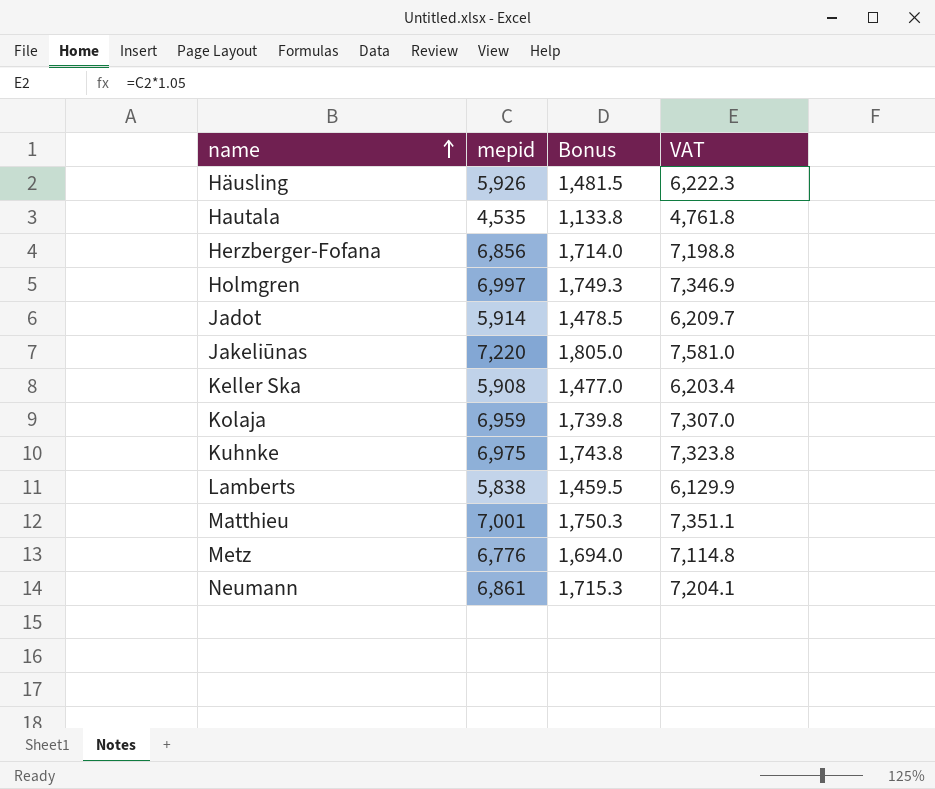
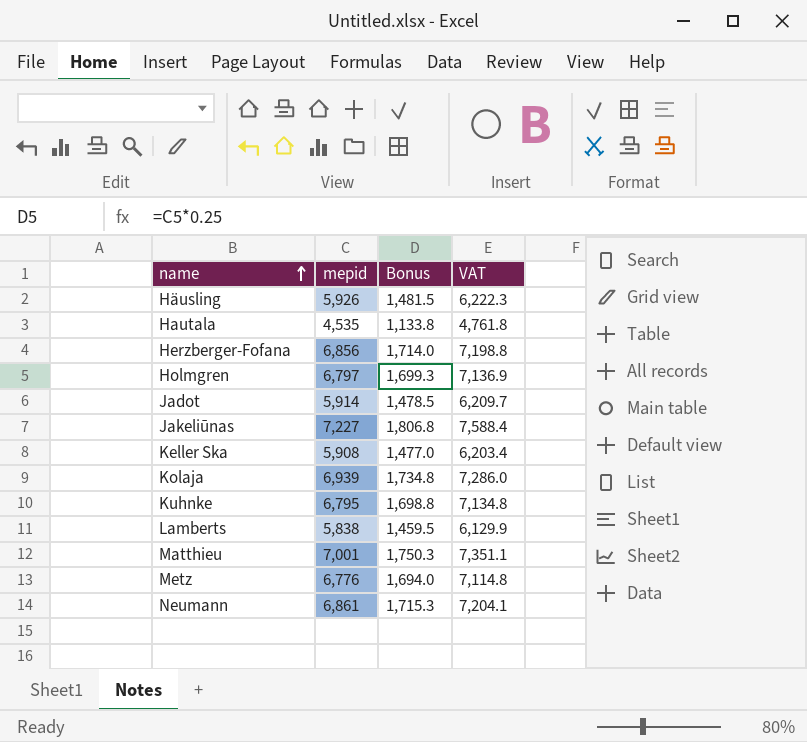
Holmgren | mepid: 6,997 -> 6,797
Holmgren | Bonus: 1,749.3 -> 1,699.3
Holmgren | VAT: 7,346.9 -> 7,136.9
Jakeliūnas | mepid: 7,220 -> 7,227
Jakeliūnas | Bonus: 1,805.0 -> 1,806.8
Jakeliūnas | VAT: 7,581.0 -> 7,588.4
Kolaja | mepid: 6,959 -> 6,939
Kolaja | Bonus: 1,739.8 -> 1,734.8
Kolaja | VAT: 7,307.0 -> 7,286.0
Kuhnke | mepid: 6,975 -> 6,795
Kuhnke | Bonus: 1,743.8 -> 1,698.8
Kuhnke | VAT: 7,323.8 -> 7,134.8

